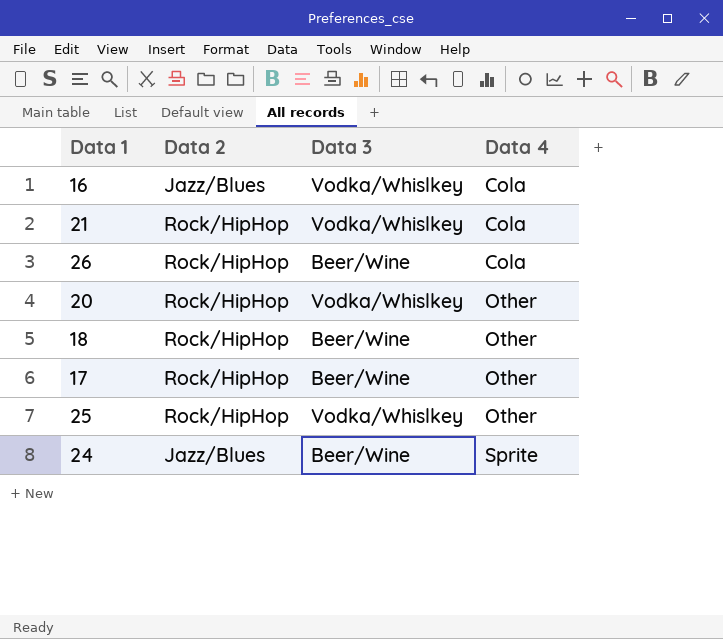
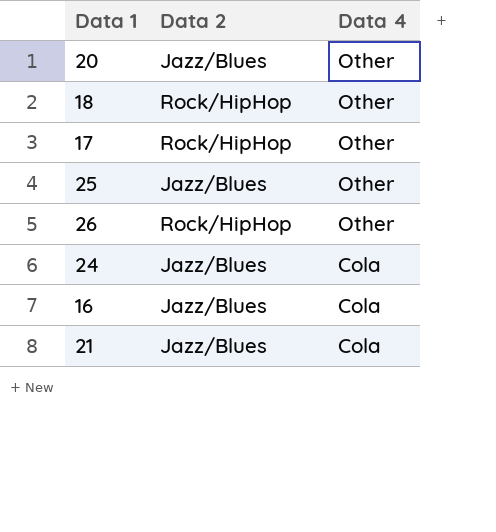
row order: Data 4 ascending -> Data 4 descending
column Data 3 | position: 3 -> none
20 | Data 2: Rock/HipHop -> Jazz/Blues
25 | Data 2: Rock/HipHop -> Jazz/Blues
26 | Data 4: Cola -> Other
24 | Data 4: Sprite -> Cola
21 | Data 2: Rock/HipHop -> Jazz/Blues

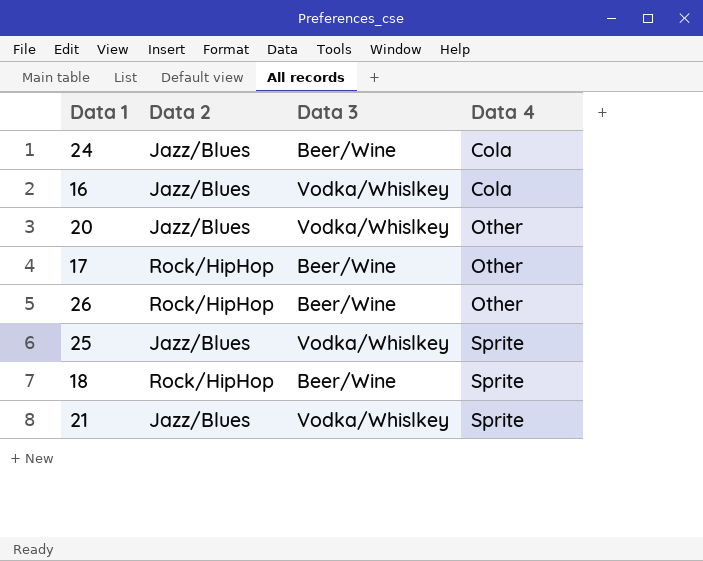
row order: Data 4 descending -> Data 4 ascending
column Data 3 | position: none -> 3
25 | Data 4: Other -> Sprite
18 | Data 4: Other -> Sprite
21 | Data 4: Cola -> Sprite

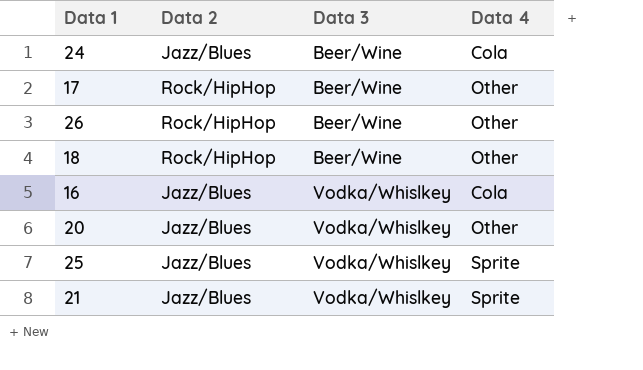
row order: Data 4 ascending -> Data 3 ascending
18 | Data 4: Sprite -> Other

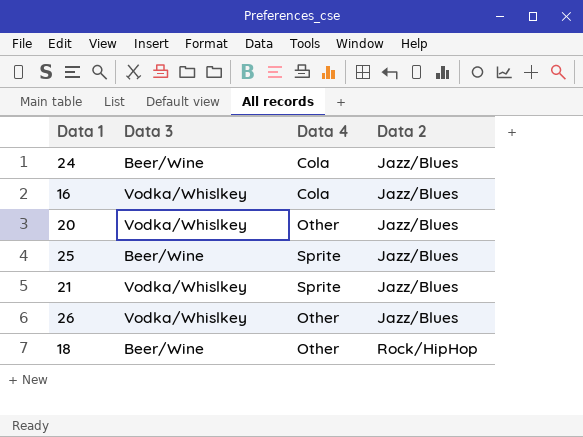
row order: Data 3 ascending -> Data 2 ascending
column Data 2 | position: 2 -> 4
row 17: Rock/HipHop | Beer/Wine | Other -> none
25 | Data 3: Vodka/Whislkey -> Beer/Wine
26 | Data 3: Beer/Wine -> Vodka/Whislkey
26 | Data 2: Rock/HipHop -> Jazz/Blues

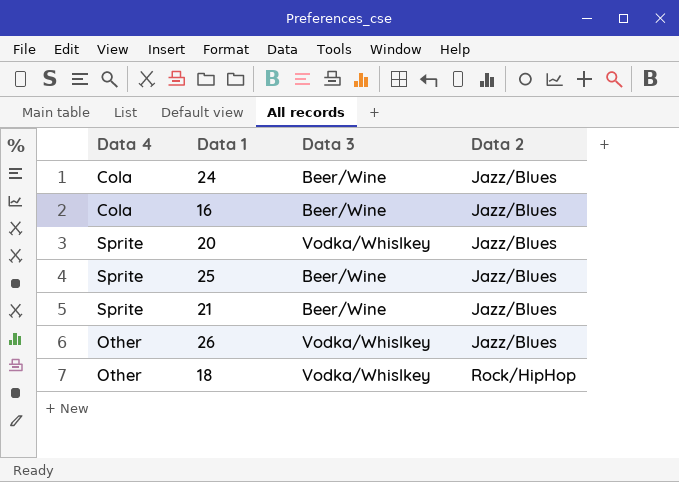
column Data 4 | position: 3 -> 1
16 | Data 3: Vodka/Whislkey -> Beer/Wine
20 | Data 4: Other -> Sprite
21 | Data 3: Vodka/Whislkey -> Beer/Wine
18 | Data 3: Beer/Wine -> Vodka/Whislkey

